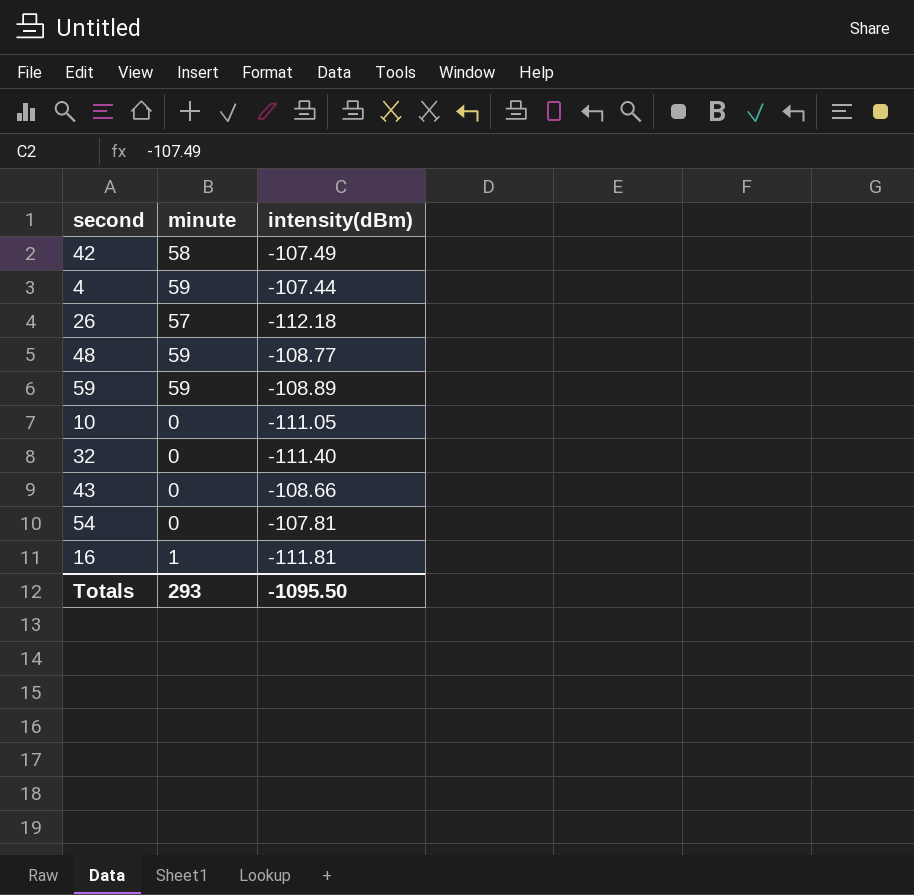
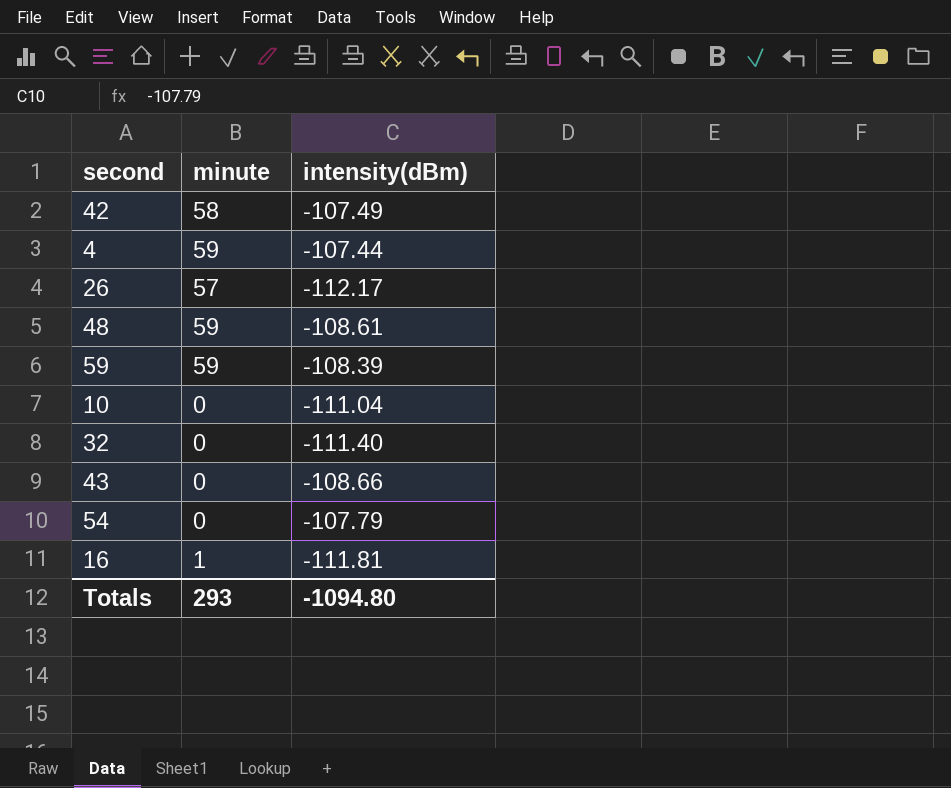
26 | intensity(dBm): -112.18 -> -112.17
48 | intensity(dBm): -108.77 -> -108.61
59 | intensity(dBm): -108.89 -> -108.39
10 | intensity(dBm): -111.05 -> -111.04
54 | intensity(dBm): -107.81 -> -107.79
Totals | intensity(dBm): -1095.50 -> -1094.80

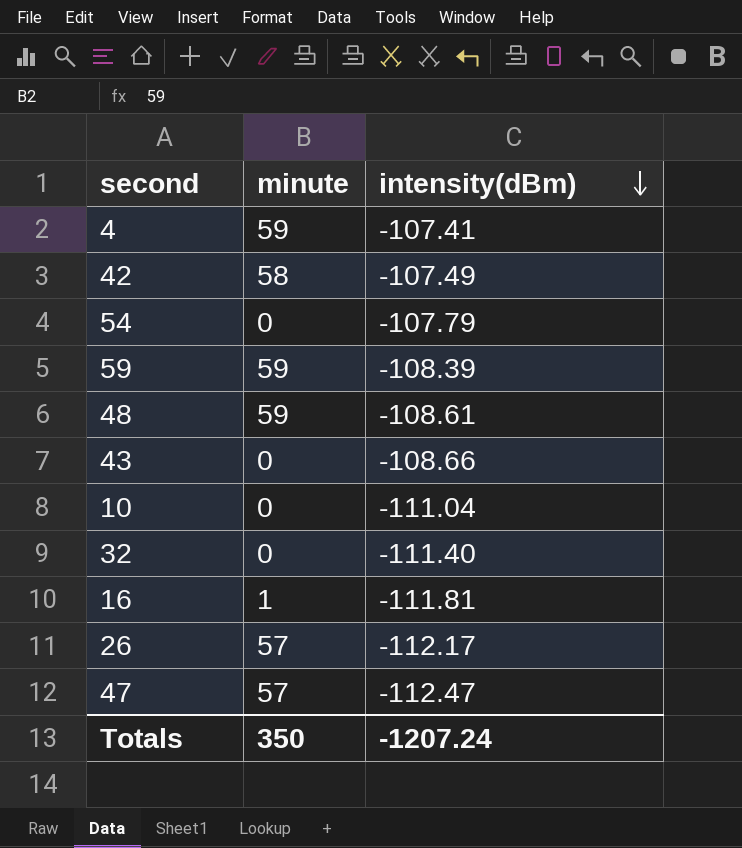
row order: none -> intensity(dBm) descending
4 | intensity(dBm): -107.44 -> -107.41
row 47: none -> 57 | -112.47
Totals | minute: 293 -> 350
Totals | intensity(dBm): -1094.80 -> -1207.24

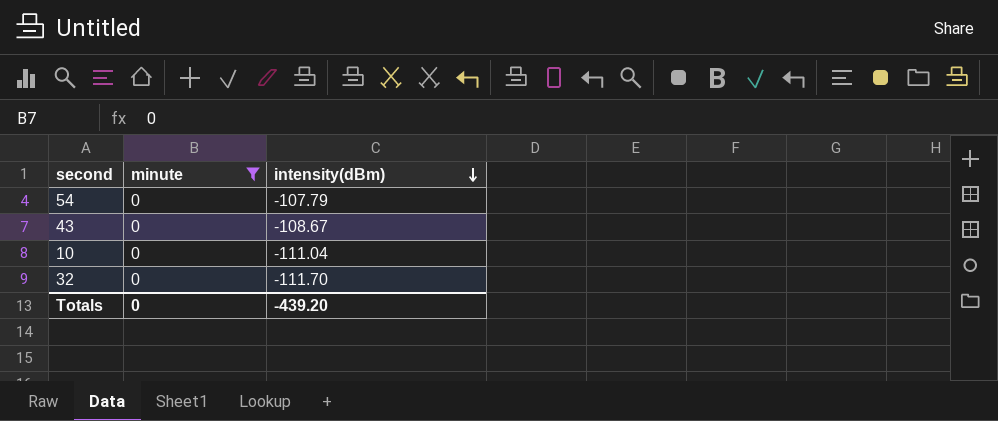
filter: none -> minute = 0
43 | intensity(dBm): -108.66 -> -108.67
32 | intensity(dBm): -111.40 -> -111.70
Totals | minute: 350 -> 0
Totals | intensity(dBm): -1207.24 -> -439.20

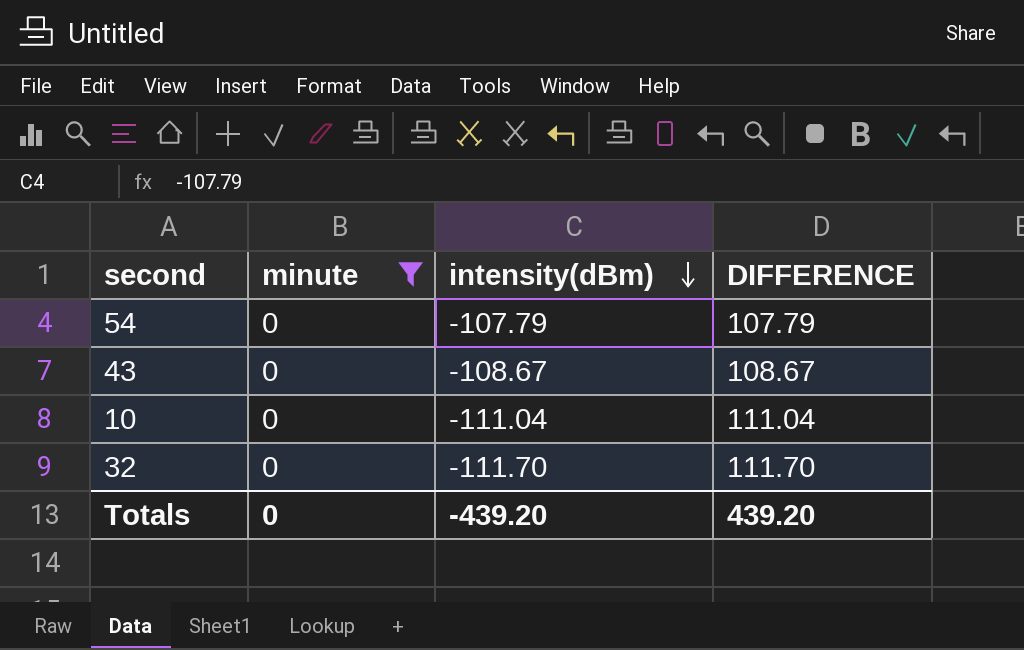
column DIFFERENCE | formula: none -> [minute] - [intensity(dBm)]

